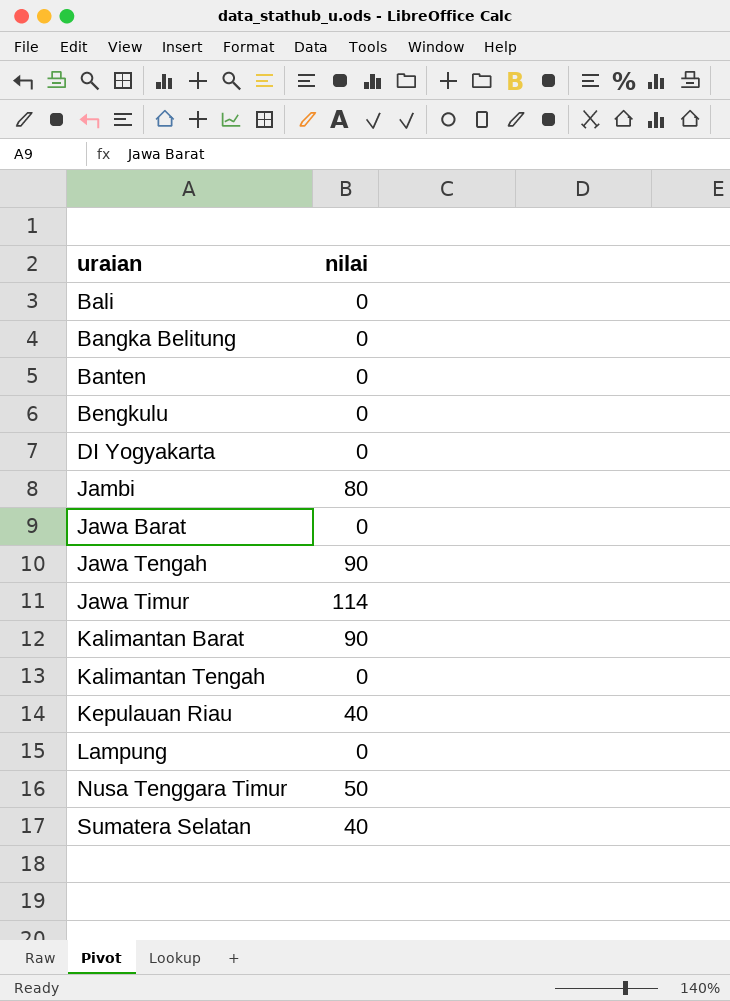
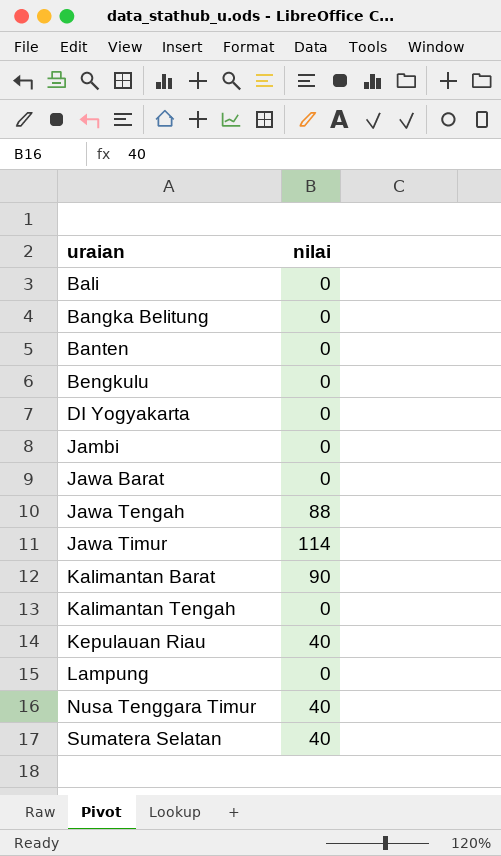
Jambi | nilai: 80 -> 0
Jawa Tengah | nilai: 90 -> 88
Nusa Tenggara Timur | nilai: 50 -> 40

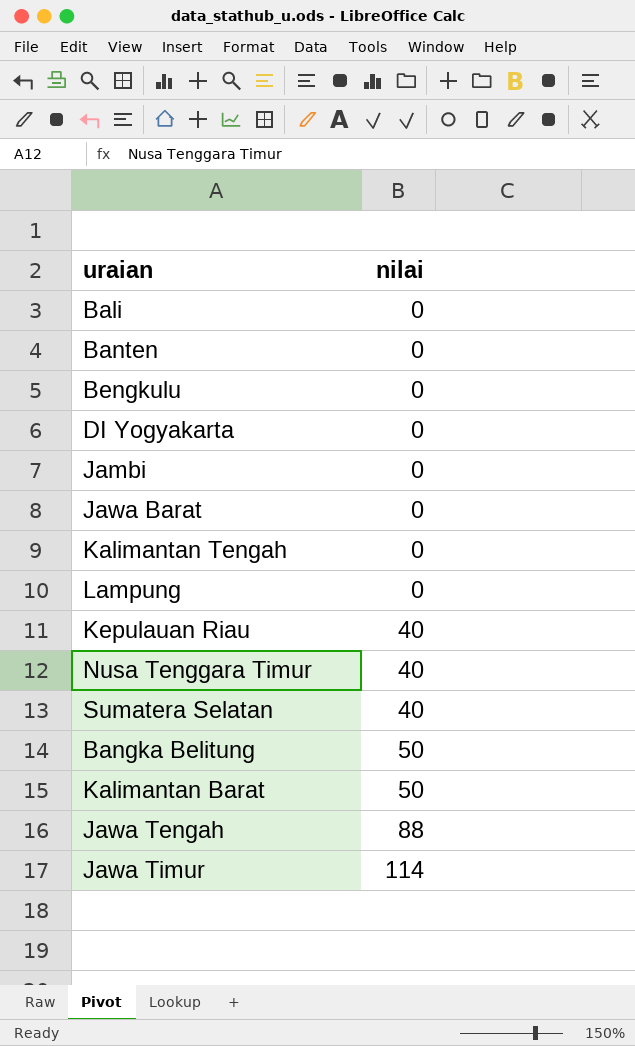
row order: uraian ascending -> nilai ascending
Bangka Belitung | nilai: 0 -> 50
Kalimantan Barat | nilai: 90 -> 50

